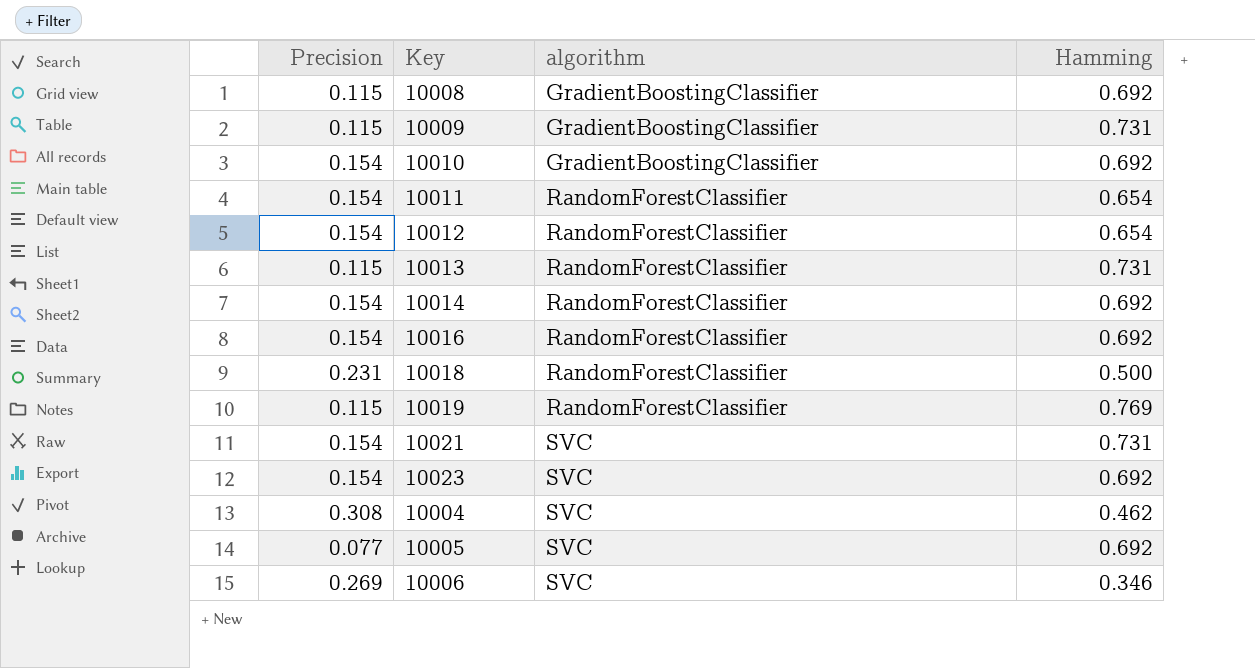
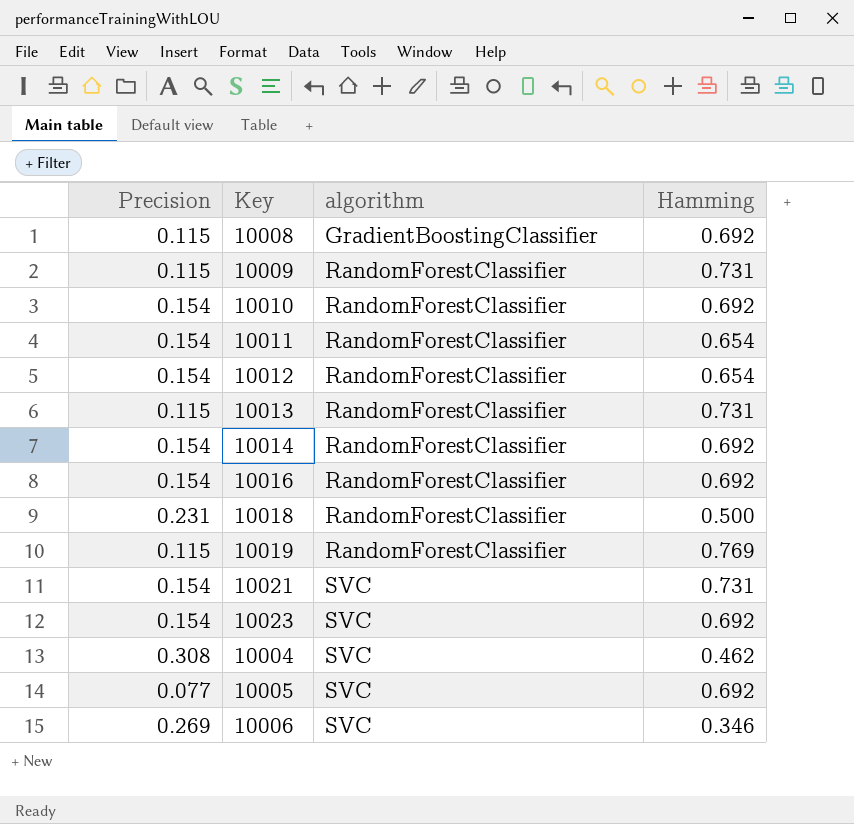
10009 | algorithm: GradientBoostingClassifier -> RandomForestClassifier
10010 | algorithm: GradientBoostingClassifier -> RandomForestClassifier

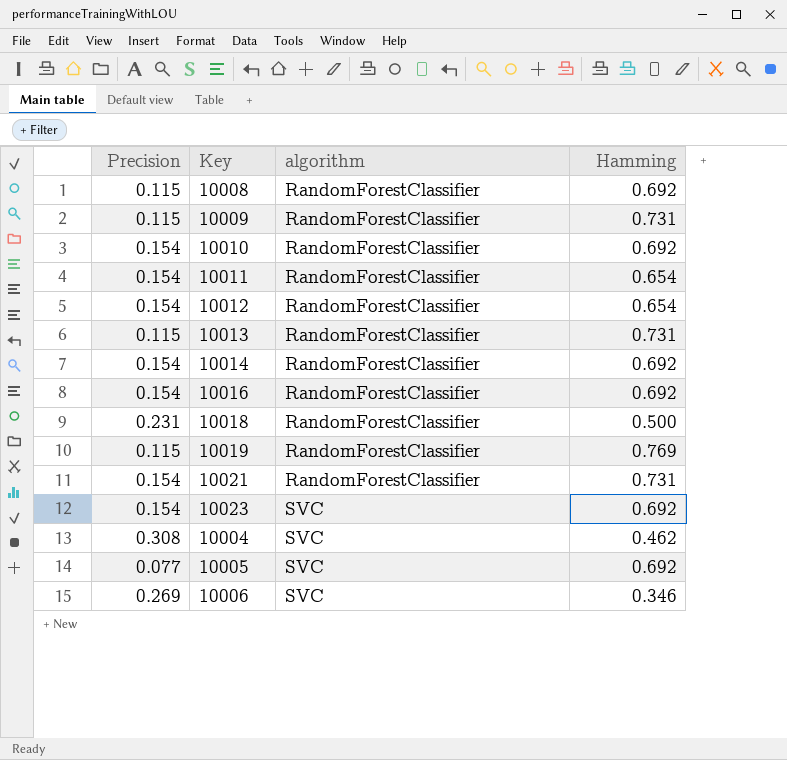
10008 | algorithm: GradientBoostingClassifier -> RandomForestClassifier
10021 | algorithm: SVC -> RandomForestClassifier

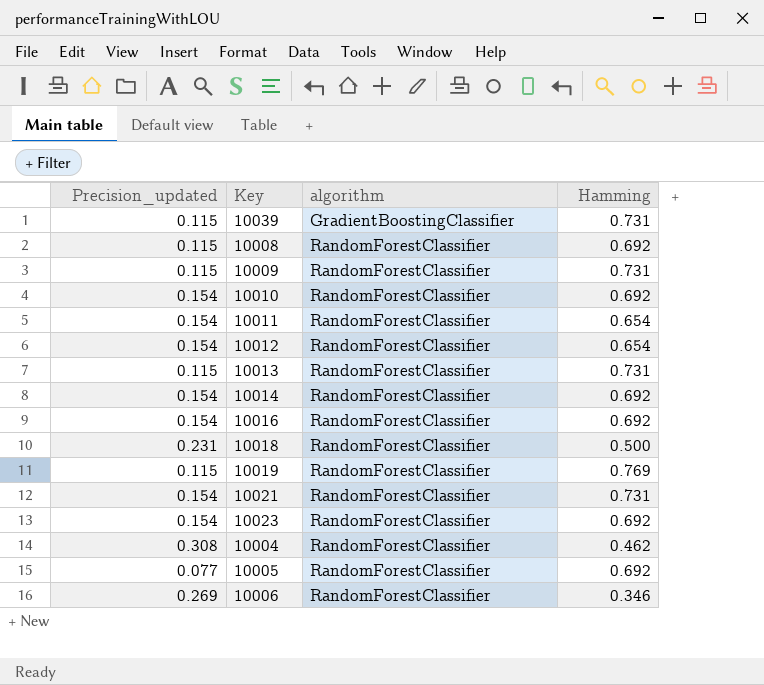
column name: Precision -> Precision_updated
row 10039: none -> 0.115 | GradientBoostingClassifier | 0.731
10023 | algorithm: SVC -> RandomForestClassifier
10004 | algorithm: SVC -> RandomForestClassifier
10005 | algorithm: SVC -> RandomForestClassifier
10006 | algorithm: SVC -> RandomForestClassifier

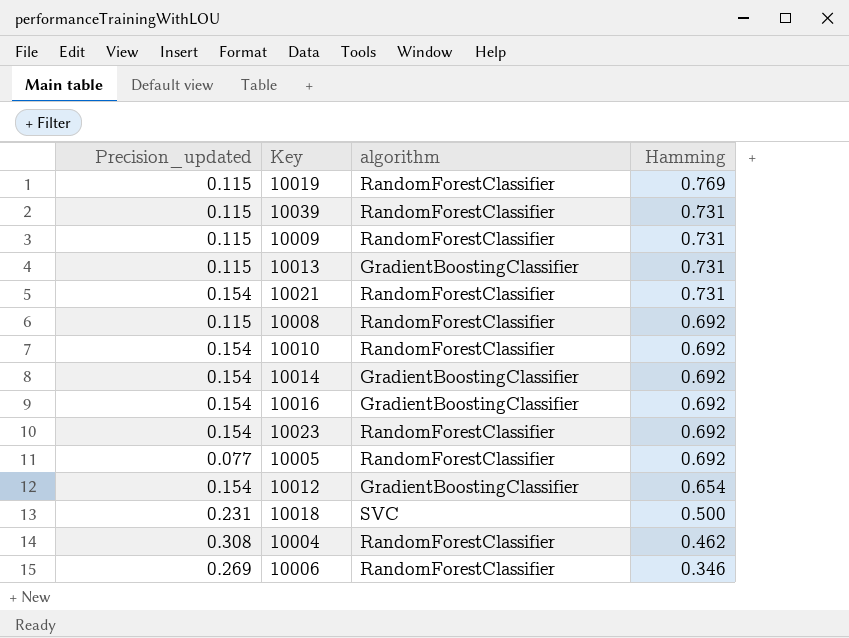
row order: algorithm ascending -> Hamming descending
row 10011: 0.154 | RandomForestClassifier | 0.654 -> none
10039 | algorithm: GradientBoostingClassifier -> RandomForestClassifier
10013 | algorithm: RandomForestClassifier -> GradientBoostingClassifier
10014 | algorithm: RandomForestClassifier -> GradientBoostingClassifier
10016 | algorithm: RandomForestClassifier -> GradientBoostingClassifier
10012 | algorithm: RandomForestClassifier -> GradientBoostingClassifier
10018 | algorithm: RandomForestClassifier -> SVC

